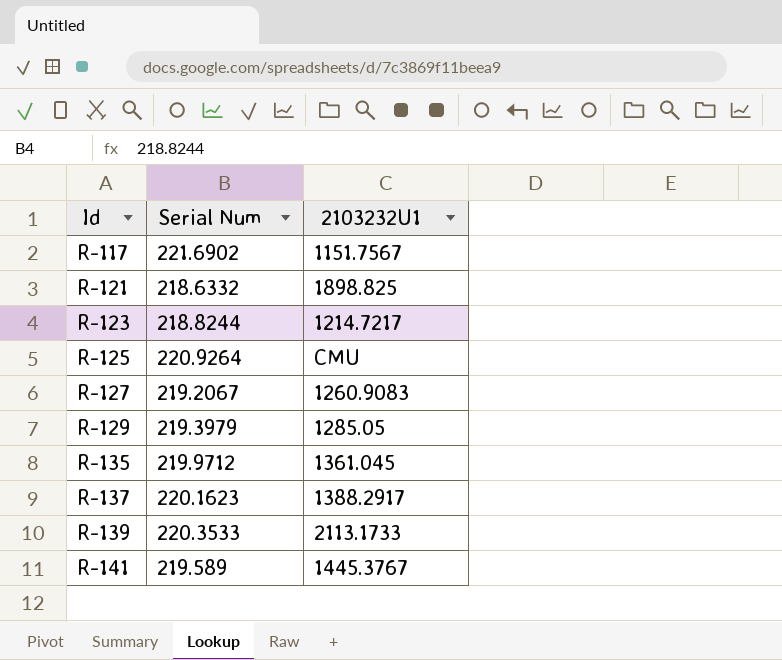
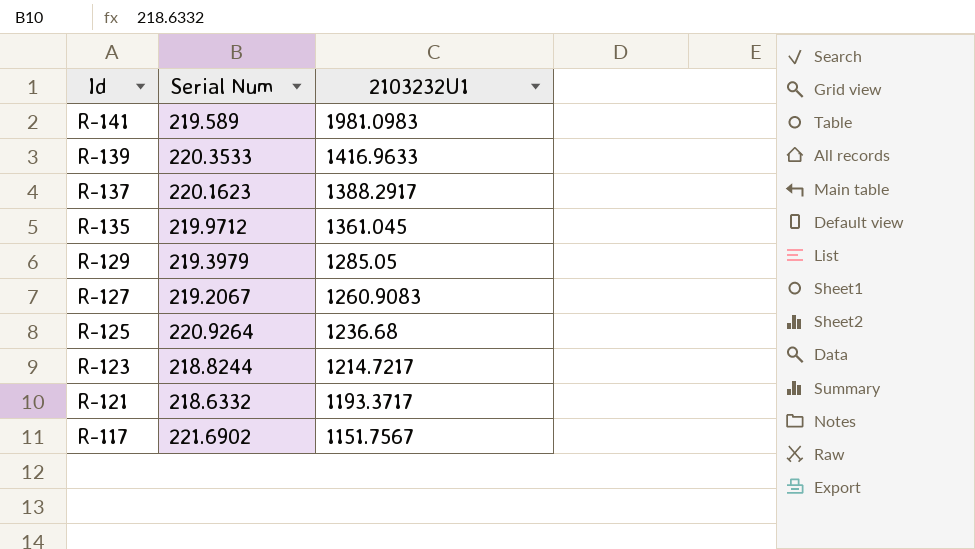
row order: Id ascending -> Id descending
R-141 | 2103232U1: 1445.3767 -> 1981.0983
R-139 | 2103232U1: 2113.1733 -> 1416.9633
R-125 | 2103232U1: CMU -> 1236.68
R-121 | 2103232U1: 1898.825 -> 1193.3717

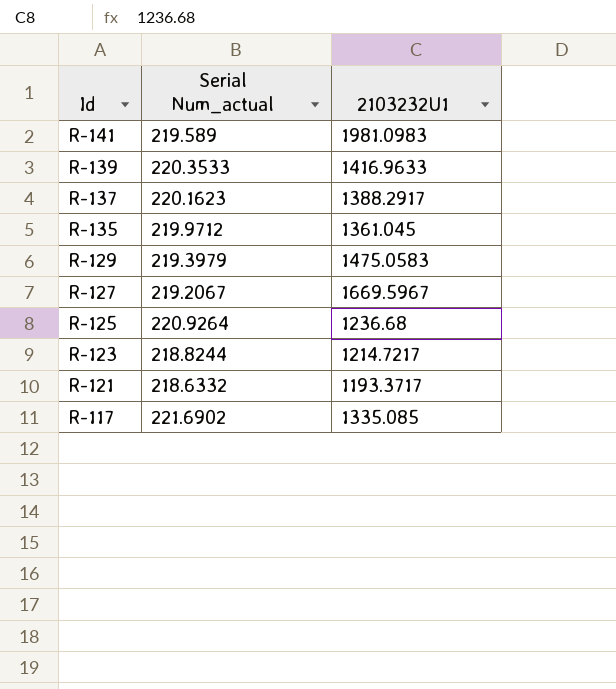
column name: Serial Num -> Serial Num_actual
R-129 | 2103232U1: 1285.05 -> 1475.0583
R-127 | 2103232U1: 1260.9083 -> 1669.5967
R-117 | 2103232U1: 1151.7567 -> 1335.085

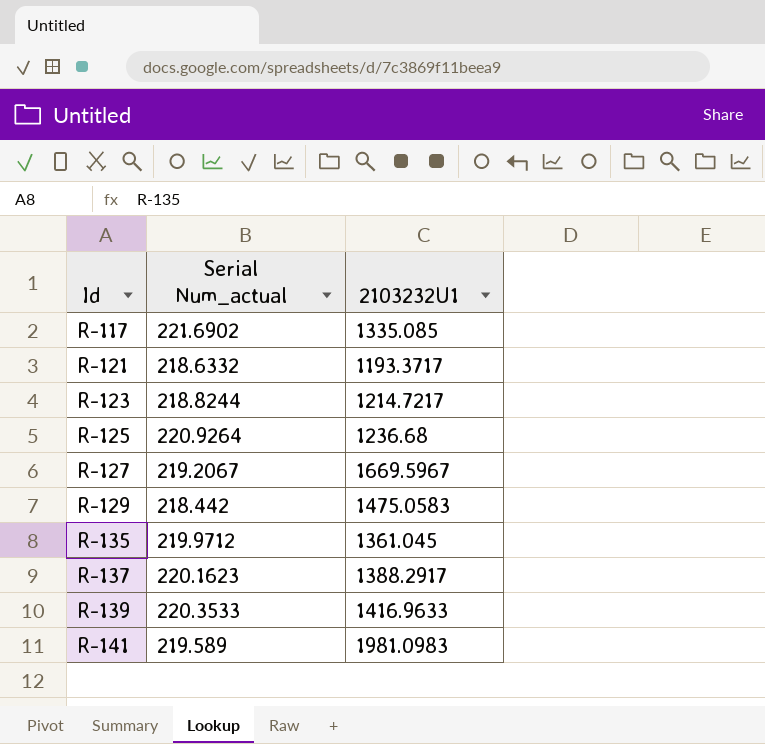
row order: Id descending -> Id ascending
R-129 | Serial Num_actual: 219.3979 -> 218.442

